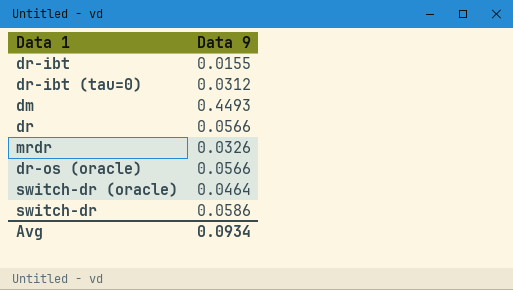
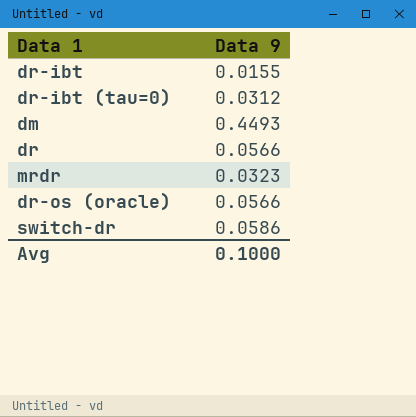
row switch-dr (oracle): 0.0464 -> none
mrdr | Data 9: 0.0326 -> 0.0323
Avg | Data 9: 0.0934 -> 0.1000

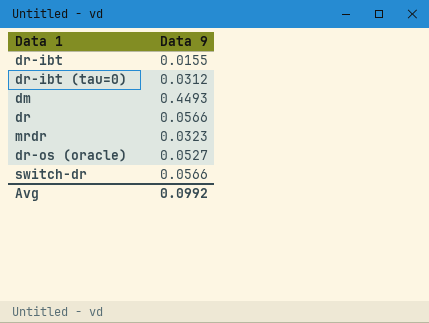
dr-os (oracle) | Data 9: 0.0566 -> 0.0527
switch-dr | Data 9: 0.0586 -> 0.0566
Avg | Data 9: 0.1000 -> 0.0992

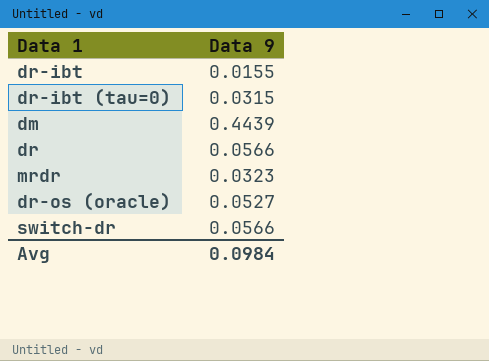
dr-ibt (tau=0) | Data 9: 0.0312 -> 0.0315
dm | Data 9: 0.4493 -> 0.4439
Avg | Data 9: 0.0992 -> 0.0984

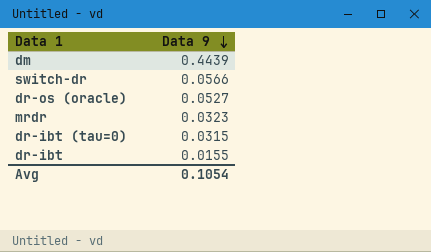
row order: none -> Data 9 descending
row dr: 0.0566 -> none
Avg | Data 9: 0.0984 -> 0.1054

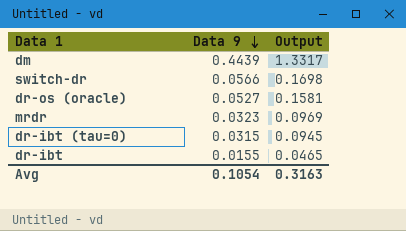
column Output | formula: none -> [Data 9] * 3

